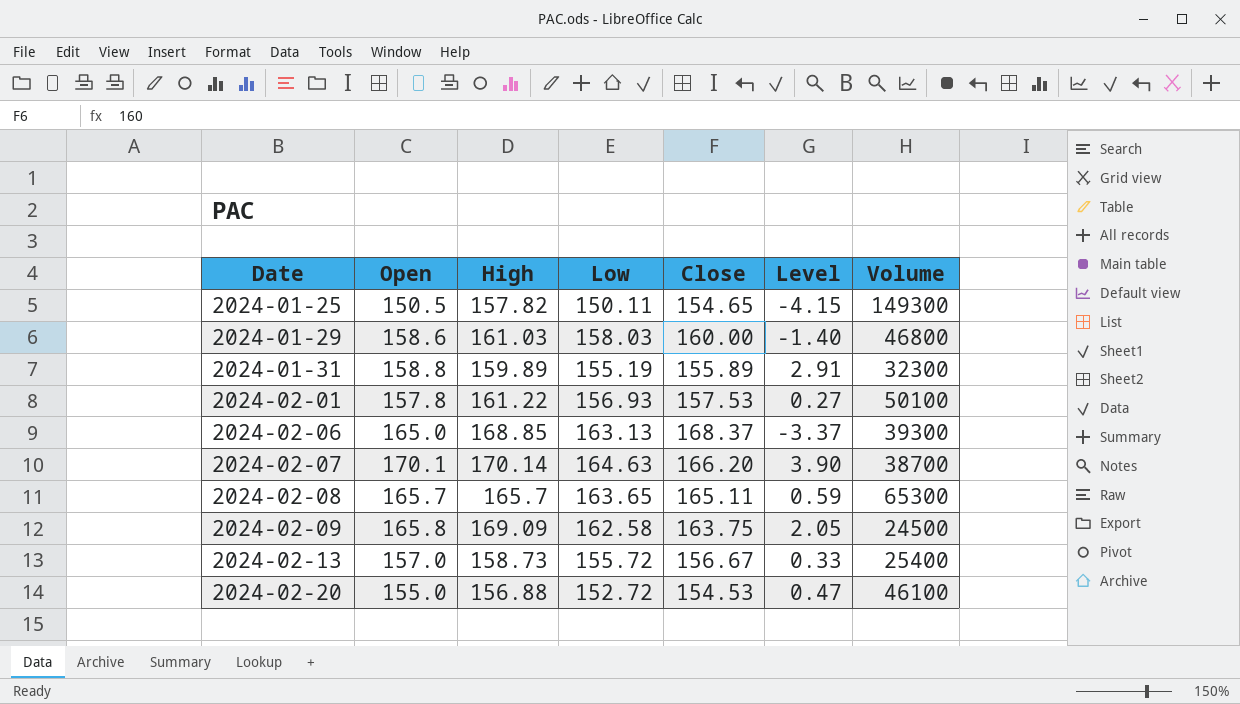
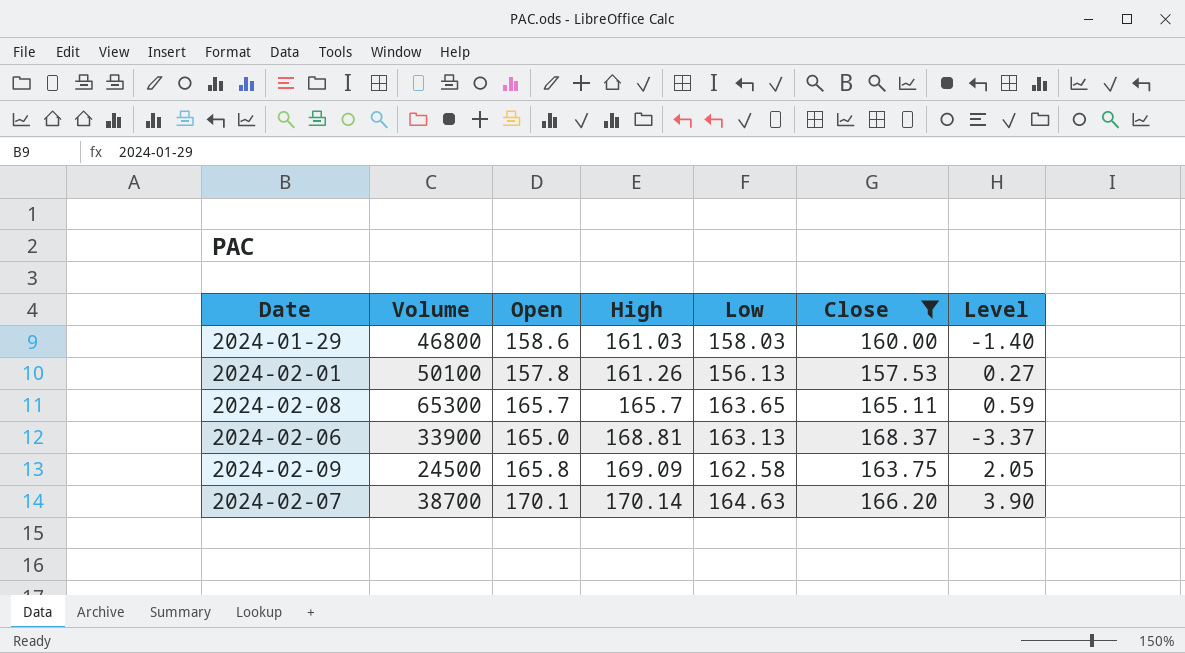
filter: none -> Close >= 157.53
row order: Date ascending -> High ascending
column Volume | position: 7 -> 2
2024-02-01 | High: 161.22 -> 161.26
2024-02-01 | Low: 156.93 -> 156.13
2024-02-06 | Volume: 39300 -> 33900
2024-02-06 | High: 168.85 -> 168.81

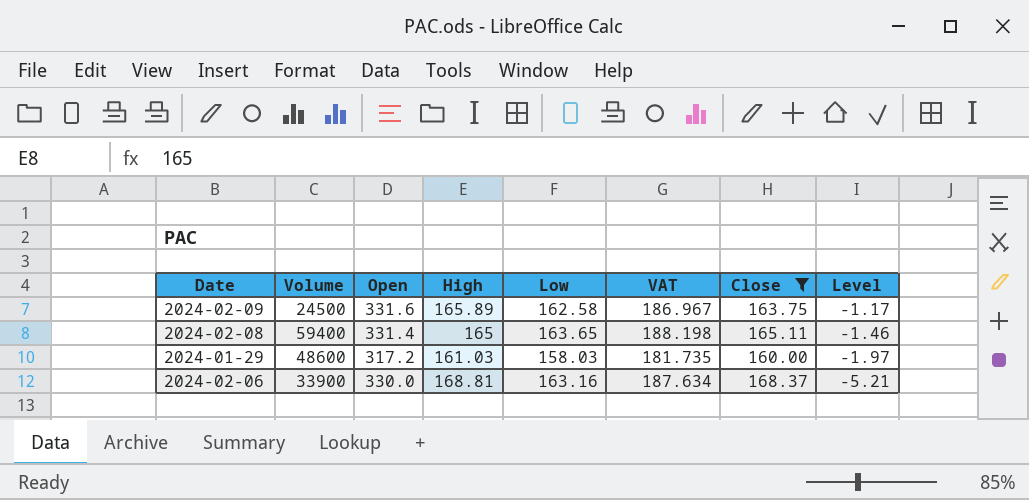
row order: High ascending -> Level descending
column VAT | formula: none -> [Low] * 1.15
column Level | formula: [Open] - [Close] -> [Low] - [Close]
row 2024-02-01: 50100 | 157.8 | 161.26 | 156.13 | 157.53 | 0.27 -> none
row 2024-02-07: 38700 | 170.1 | 170.14 | 164.63 | 166.20 | 3.90 -> none
2024-02-09 | Open: 165.8 -> 331.6
2024-02-09 | High: 169.09 -> 165.89
2024-02-08 | Volume: 65300 -> 59400
2024-02-08 | Open: 165.7 -> 331.4
2024-02-08 | High: 165.7 -> 165
2024-01-29 | Volume: 46800 -> 48600
2024-01-29 | Open: 158.6 -> 317.2
2024-02-06 | Open: 165.0 -> 330.0
2024-02-06 | Low: 163.13 -> 163.16

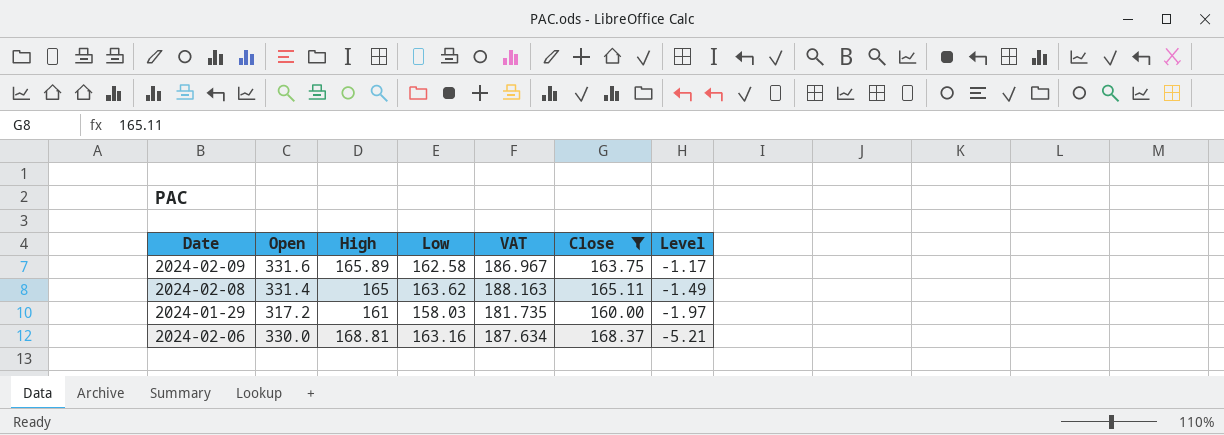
column Volume | position: 2 -> none
2024-02-08 | Low: 163.65 -> 163.62
2024-02-08 | VAT: 188.198 -> 188.163
2024-02-08 | Level: -1.46 -> -1.49
2024-01-29 | High: 161.03 -> 161

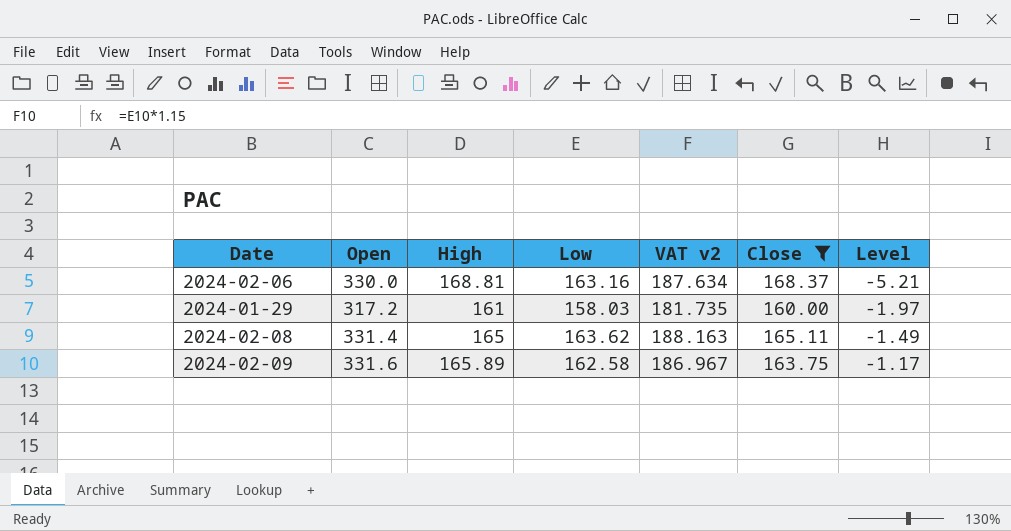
row order: Level descending -> Level ascending
column name: VAT -> VAT v2

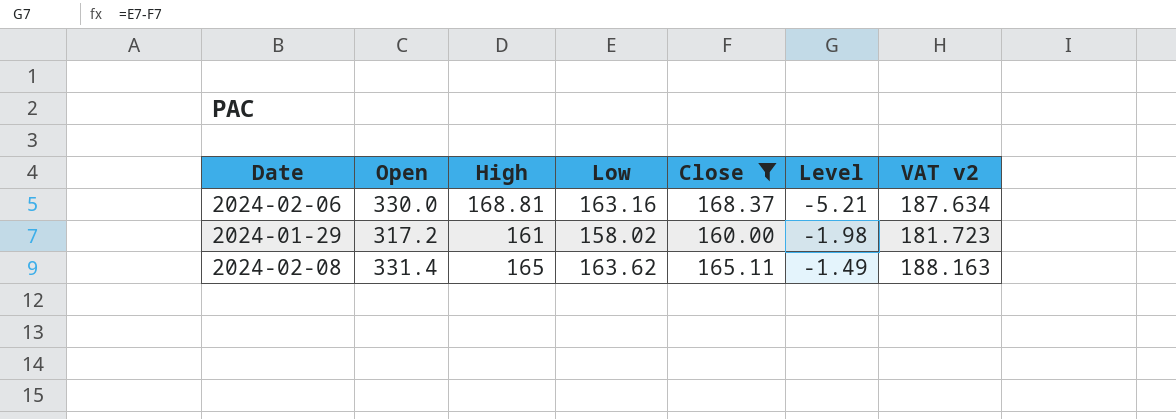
column VAT v2 | position: 5 -> 7
row 2024-02-09: 331.6 | 165.89 | 162.58 | 186.967 | 163.75 | -1.17 -> none
2024-01-29 | Low: 158.03 -> 158.02
2024-01-29 | Level: -1.97 -> -1.98
2024-01-29 | VAT v2: 181.735 -> 181.723

